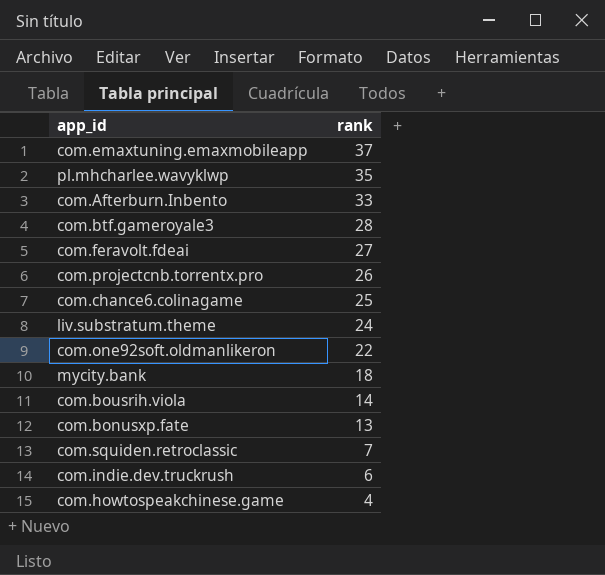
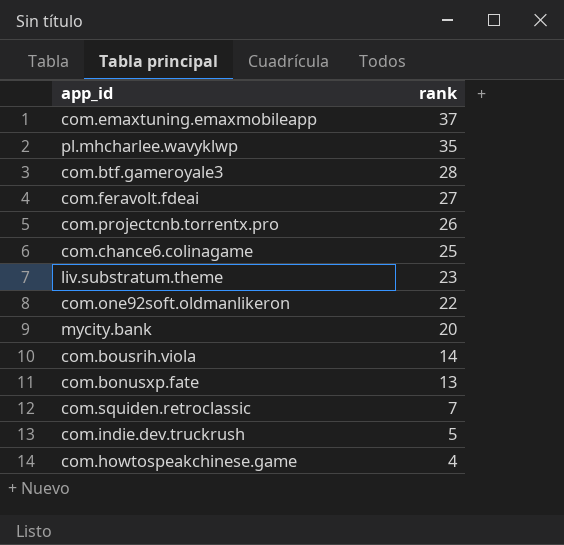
row com.Afterburn.Inbento: 33 -> none
liv.substratum.theme | rank: 24 -> 23
mycity.bank | rank: 18 -> 20
com.indie.dev.truckrush | rank: 6 -> 5

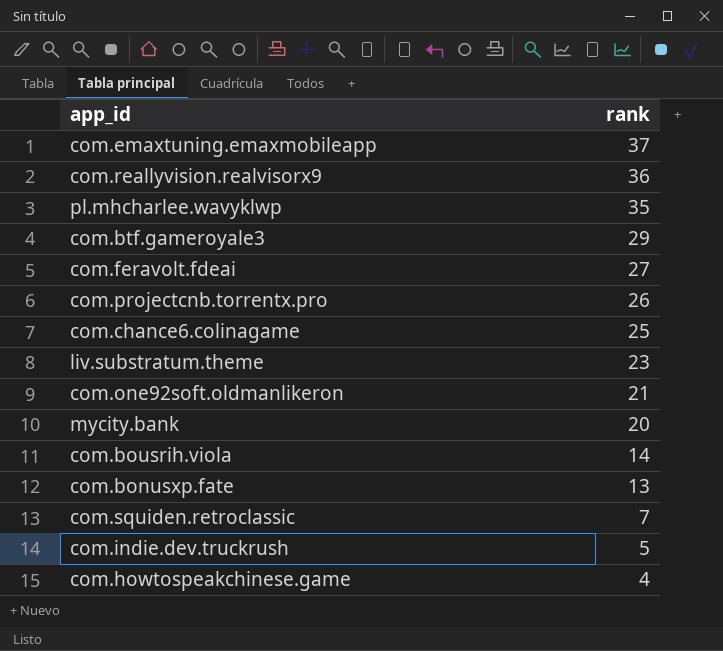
row com.reallyvision.realvisorx9: none -> 36
com.btf.gameroyale3 | rank: 28 -> 29
com.one92soft.oldmanlikeron | rank: 22 -> 21

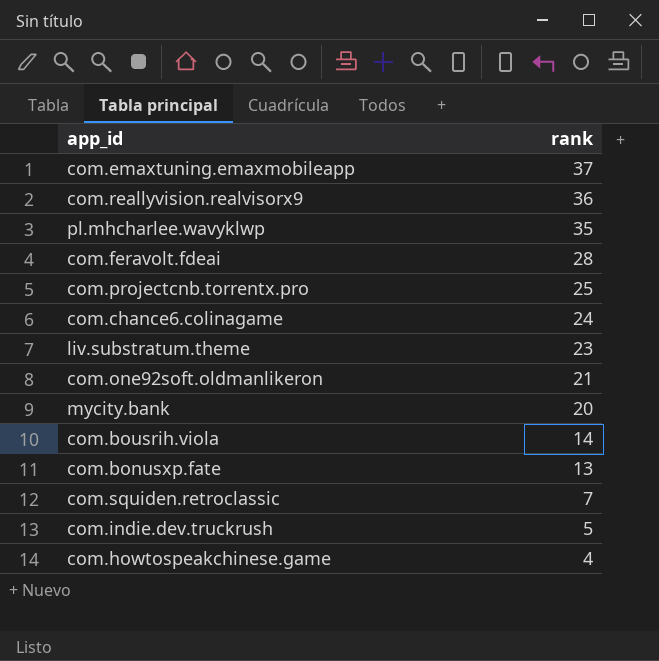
row com.btf.gameroyale3: 29 -> none
com.feravolt.fdeai | rank: 27 -> 28
com.projectcnb.torrentx.pro | rank: 26 -> 25
com.chance6.colinagame | rank: 25 -> 24

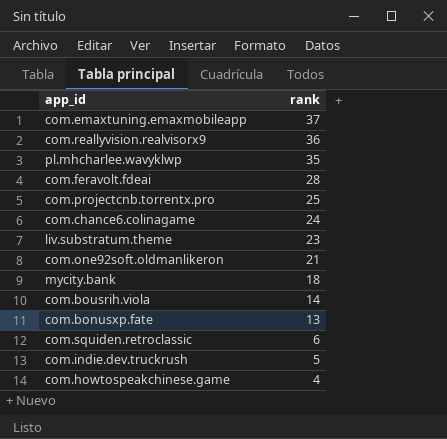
mycity.bank | rank: 20 -> 18
com.squiden.retroclassic | rank: 7 -> 6

